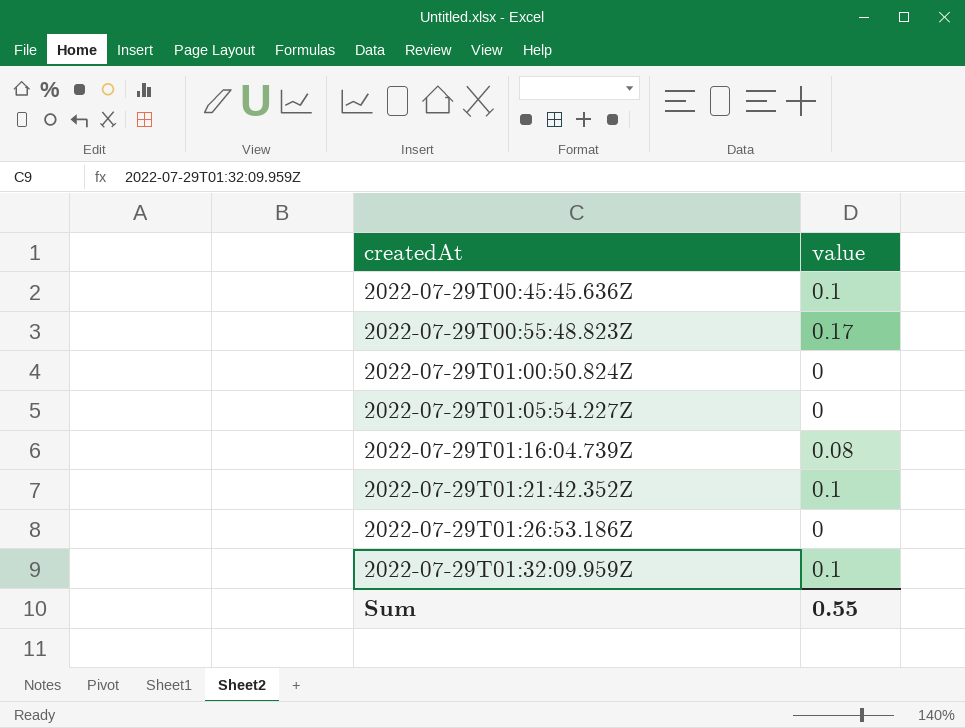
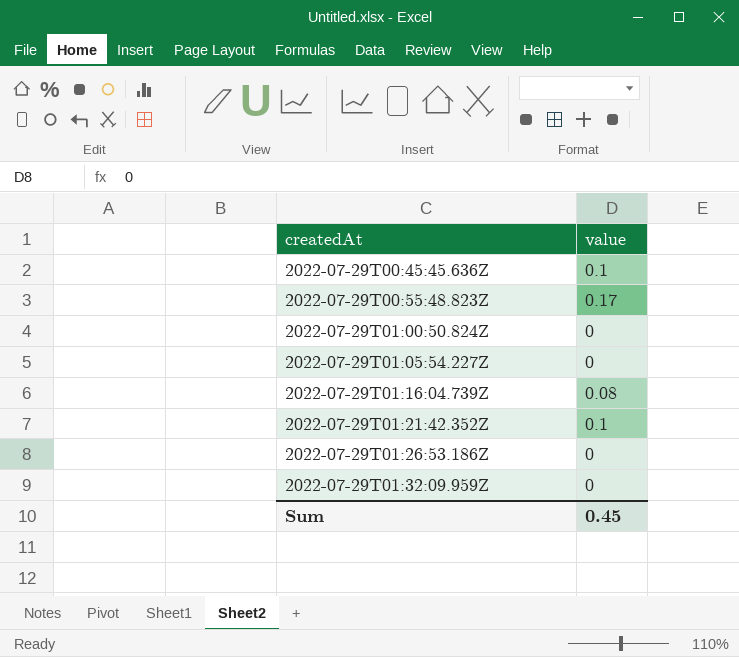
2022-07-29T01:32:09.959Z | value: 0.1 -> 0
Sum | value: 0.55 -> 0.45

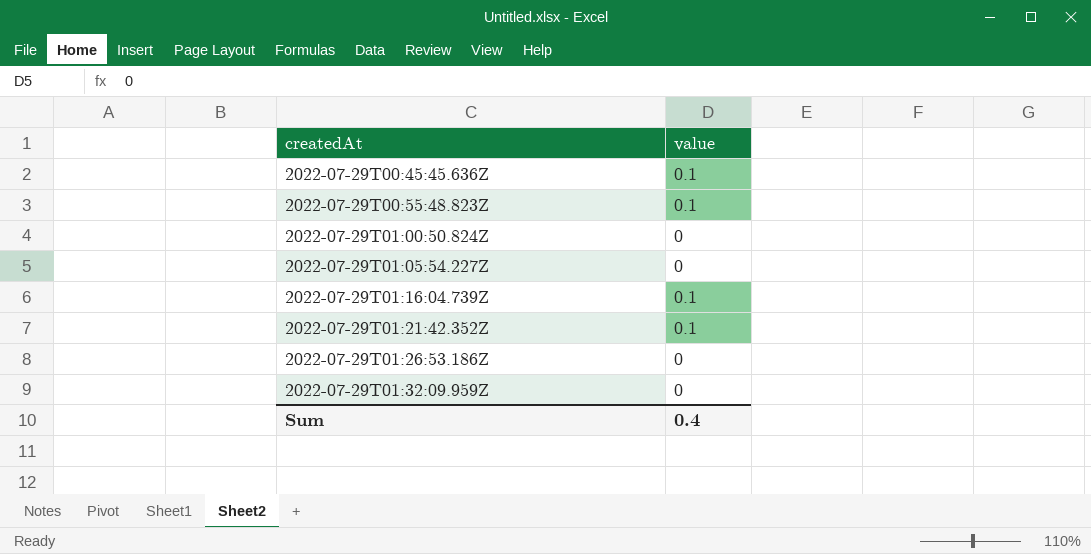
2022-07-29T00:55:48.823Z | value: 0.17 -> 0.1
2022-07-29T01:16:04.739Z | value: 0.08 -> 0.1
Sum | value: 0.45 -> 0.4

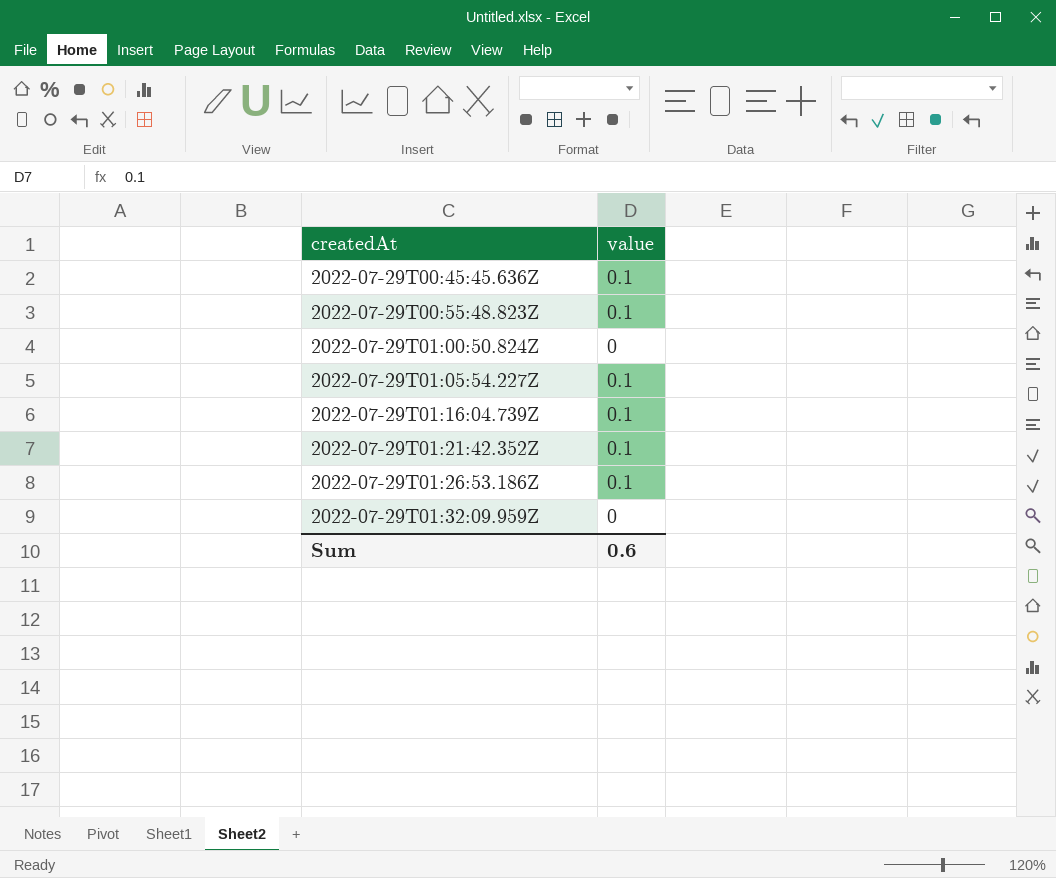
2022-07-29T01:05:54.227Z | value: 0 -> 0.1
2022-07-29T01:26:53.186Z | value: 0 -> 0.1
Sum | value: 0.4 -> 0.6

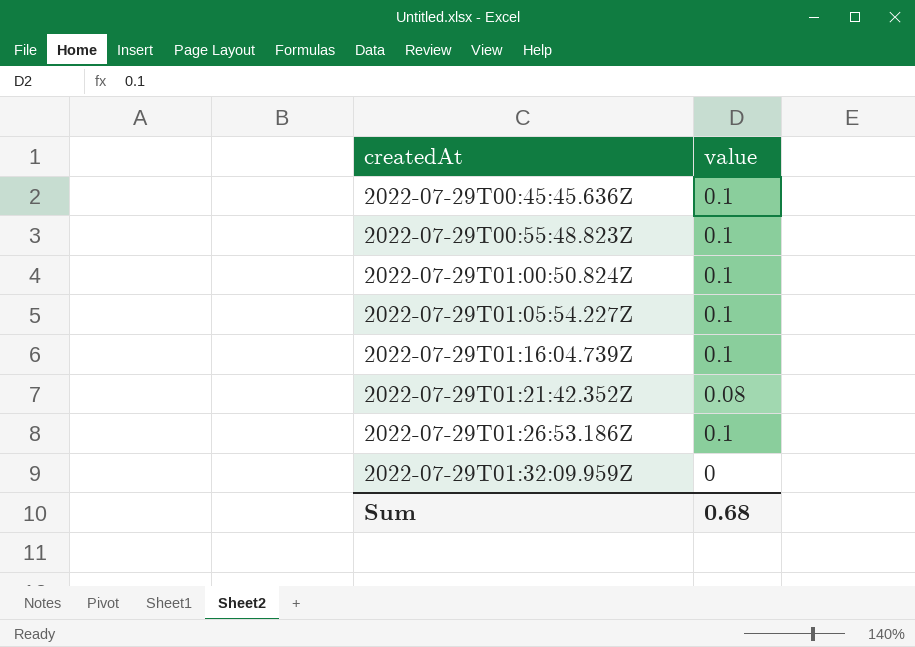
2022-07-29T01:00:50.824Z | value: 0 -> 0.1
2022-07-29T01:21:42.352Z | value: 0.1 -> 0.08
Sum | value: 0.6 -> 0.68

